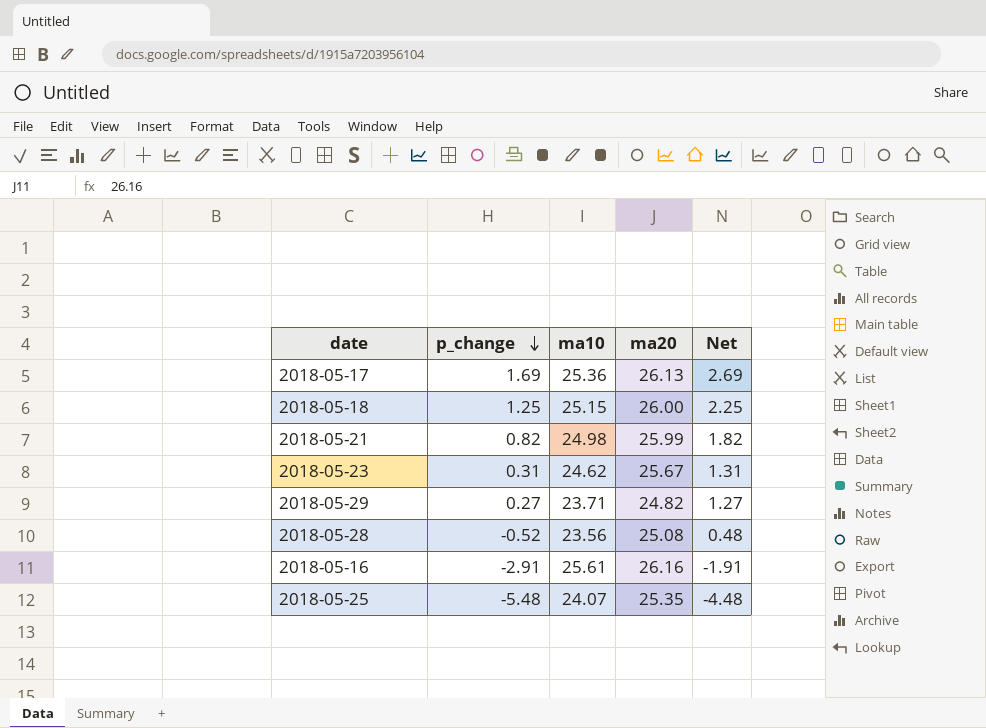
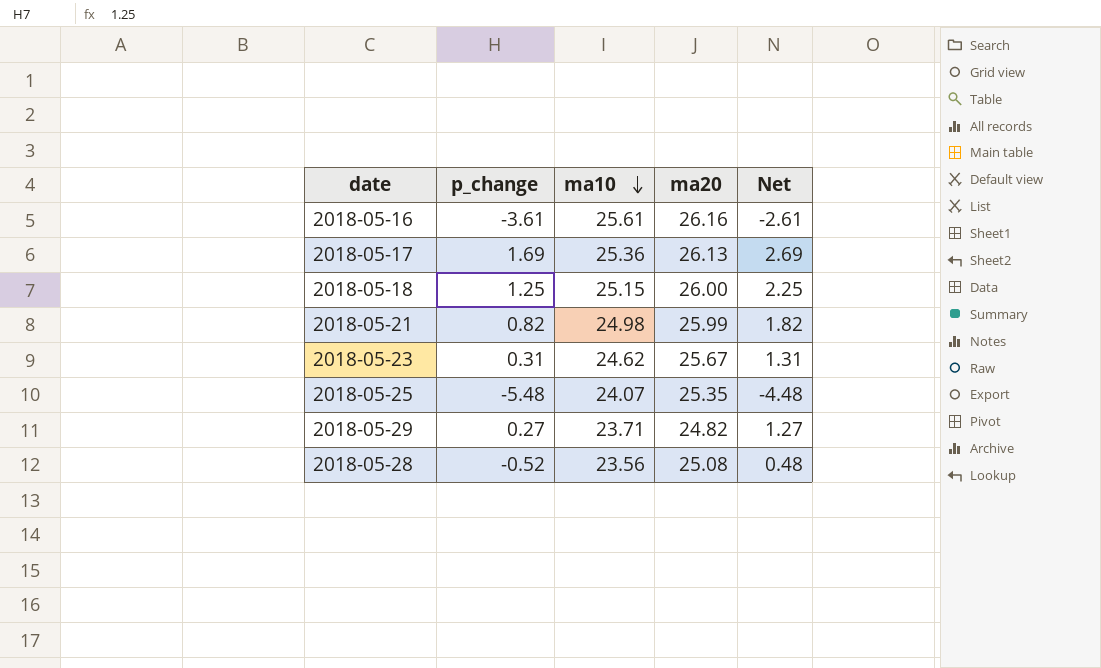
row order: p_change descending -> ma10 descending
2018-05-16 | p_change: -2.91 -> -3.61
2018-05-16 | Net: -1.91 -> -2.61

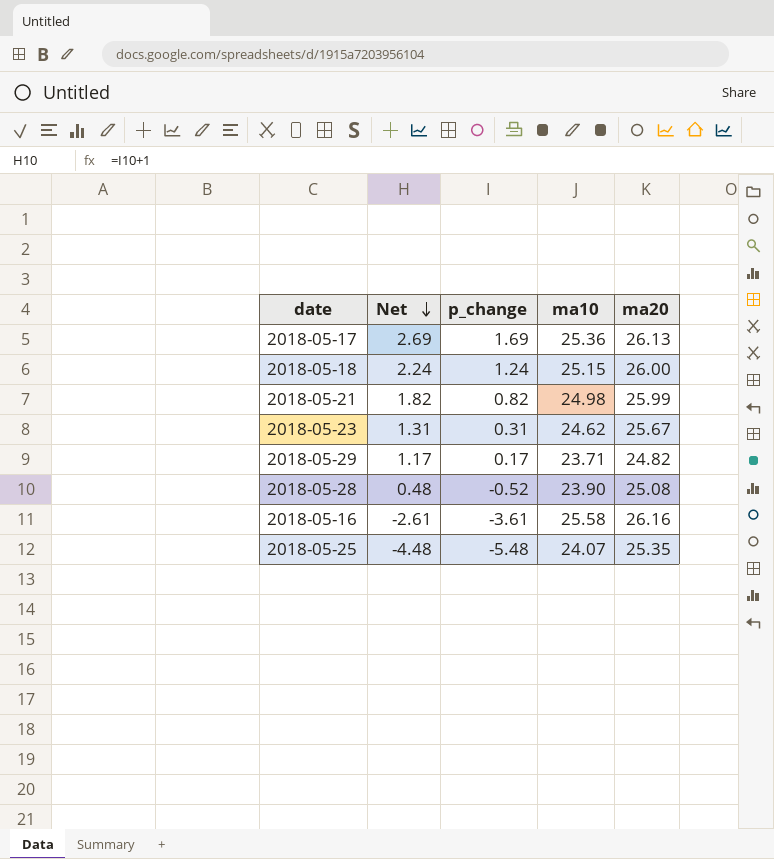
row order: ma10 descending -> Net descending
column Net | position: 5 -> 2
2018-05-18 | Net: 2.25 -> 2.24
2018-05-18 | p_change: 1.25 -> 1.24
2018-05-29 | Net: 1.27 -> 1.17
2018-05-29 | p_change: 0.27 -> 0.17
2018-05-28 | ma10: 23.56 -> 23.90
2018-05-16 | ma10: 25.61 -> 25.58

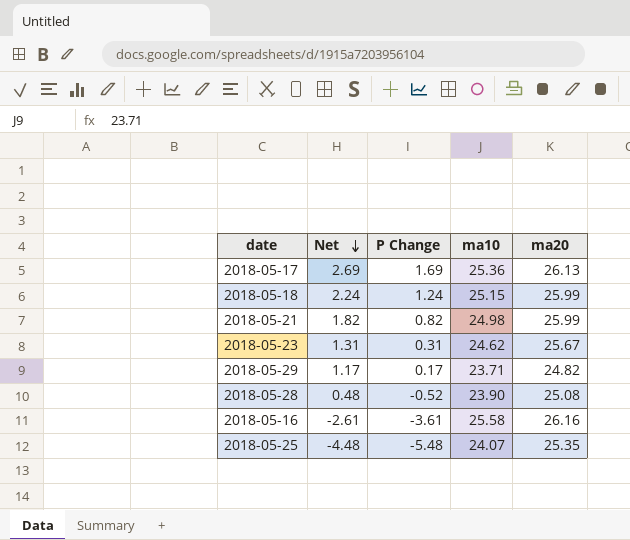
column name: p_change -> P Change
2018-05-18 | ma20: 26.00 -> 25.99

